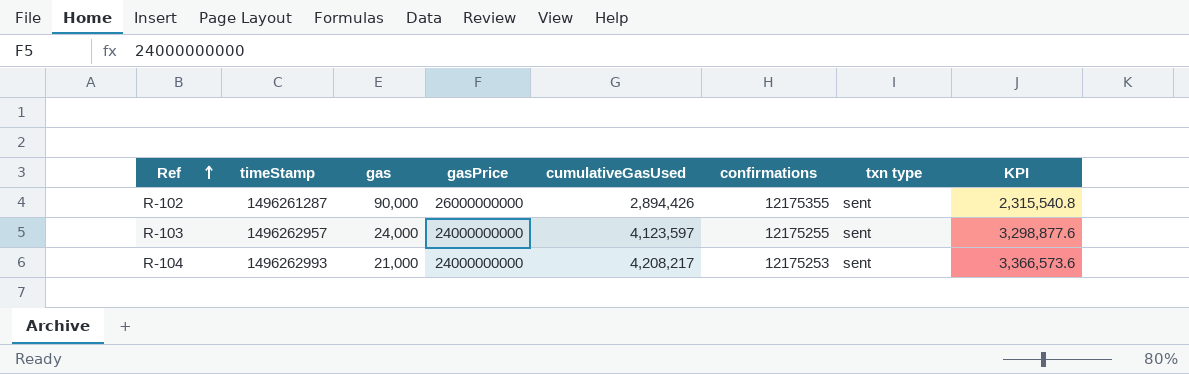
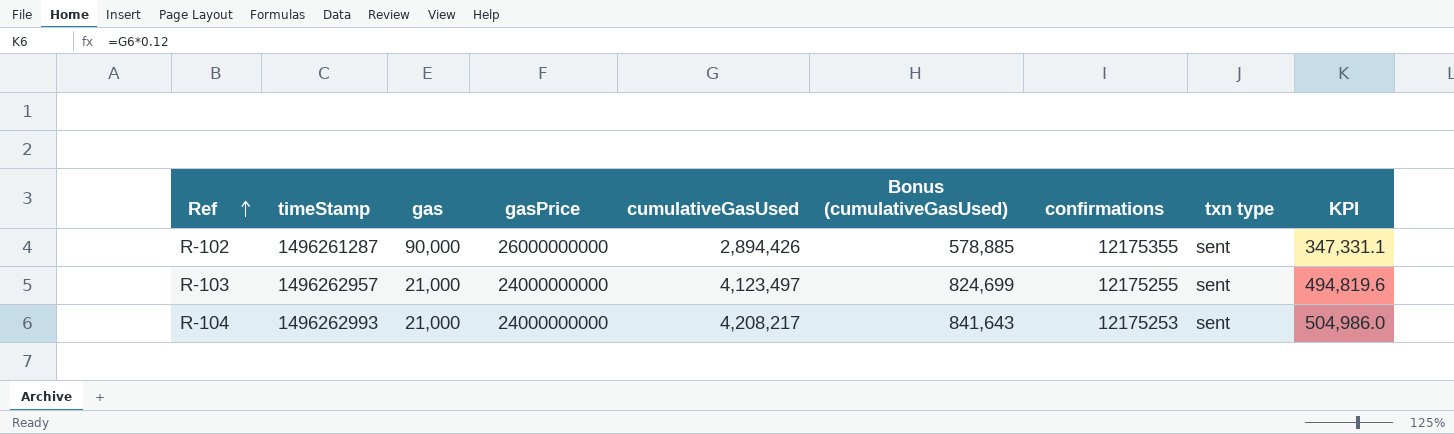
column Bonus (cumulativeGasUsed) | formula: none -> [cumulativeGasUsed] * 0.2
column KPI | formula: [cumulativeGasUsed] * 0.8 -> [cumulativeGasUsed] * 0.12
R-103 | gas: 24,000 -> 21,000
R-103 | cumulativeGasUsed: 4,123,597 -> 4,123,497

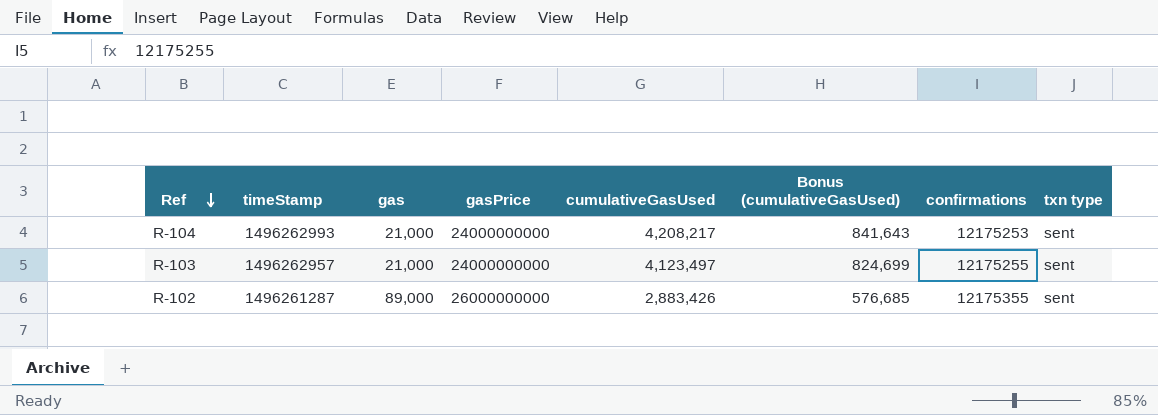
row order: Ref ascending -> Ref descending
column KPI | formula: [cumulativeGasUsed] * 0.12 -> none
R-102 | gas: 90,000 -> 89,000
R-102 | cumulativeGasUsed: 2,894,426 -> 2,883,426
R-102 | Bonus (cumulativeGasUsed): 578,885 -> 576,685

